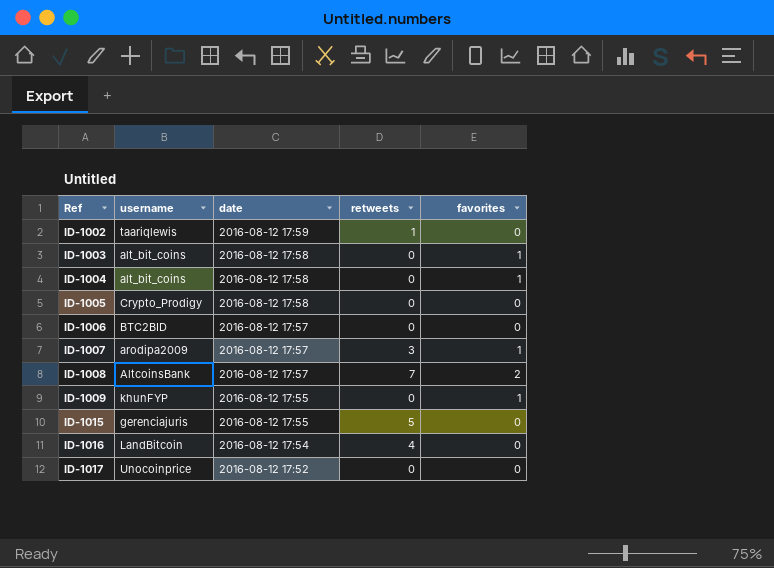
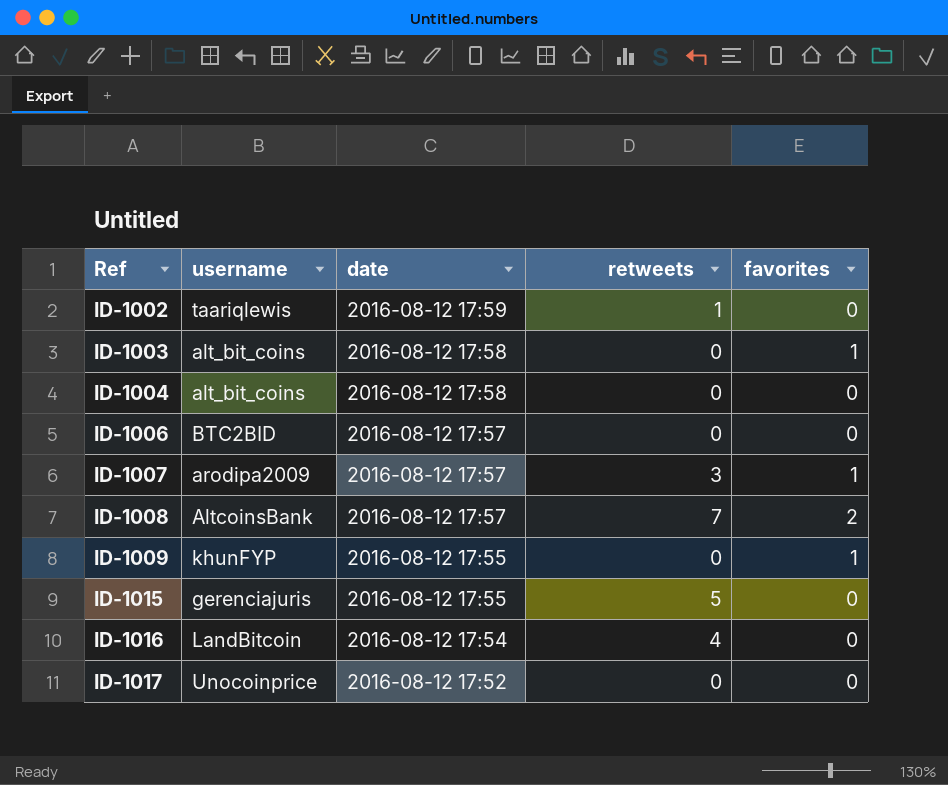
row ID-1005: Crypto_Prodigy | 2016-08-12 17:58 | 0 | 0 -> none
ID-1004 | favorites: 1 -> 0

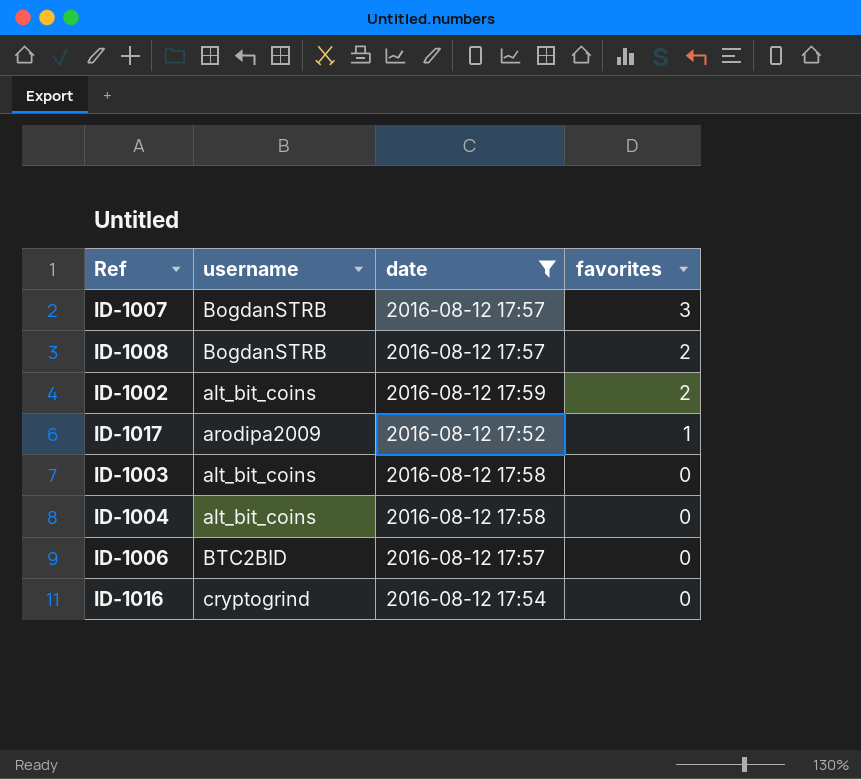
filter: none -> date != 2016-08-12 17:55
row order: Ref ascending -> favorites descending
column retweets | position: 4 -> none
ID-1007 | username: arodipa2009 -> BogdanSTRB
ID-1007 | favorites: 1 -> 3
ID-1008 | username: AltcoinsBank -> BogdanSTRB
ID-1002 | username: taariqlewis -> alt_bit_coins
ID-1002 | favorites: 0 -> 2
ID-1017 | username: Unocoinprice -> arodipa2009
ID-1017 | favorites: 0 -> 1
ID-1003 | favorites: 1 -> 0
ID-1016 | username: LandBitcoin -> cryptogrind

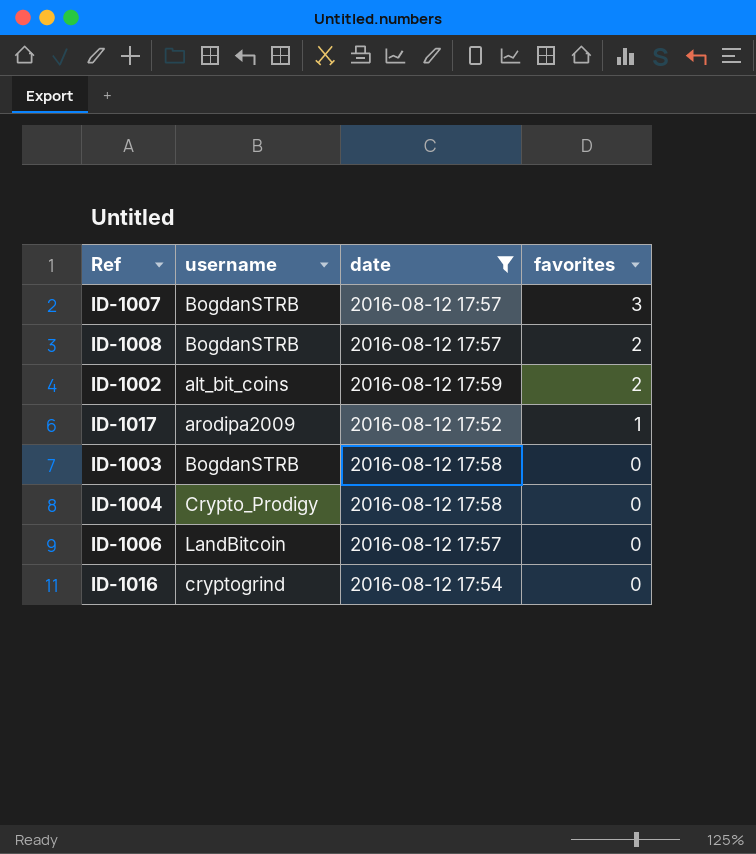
ID-1003 | username: alt_bit_coins -> BogdanSTRB
ID-1004 | username: alt_bit_coins -> Crypto_Prodigy
ID-1006 | username: BTC2BID -> LandBitcoin

